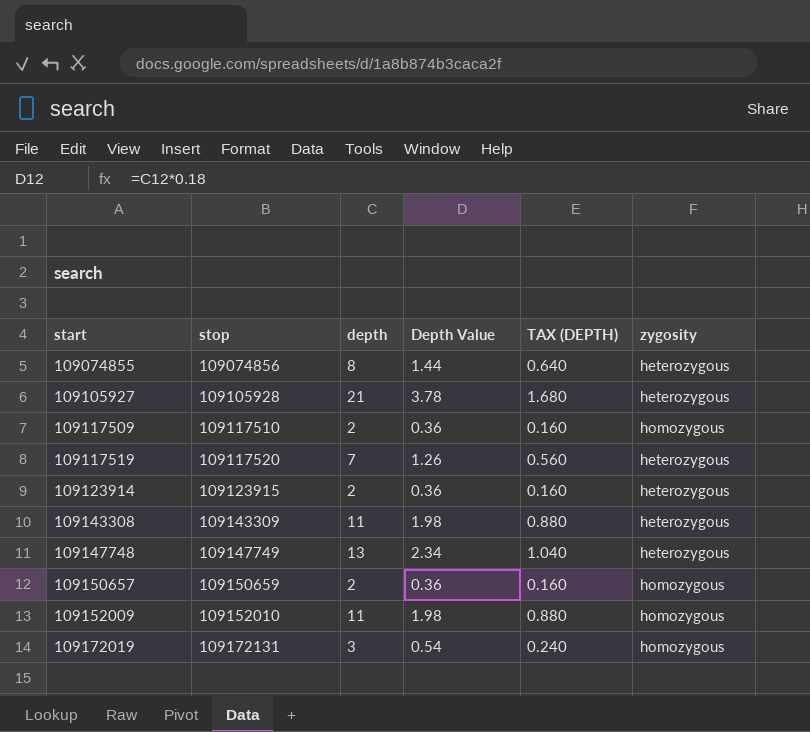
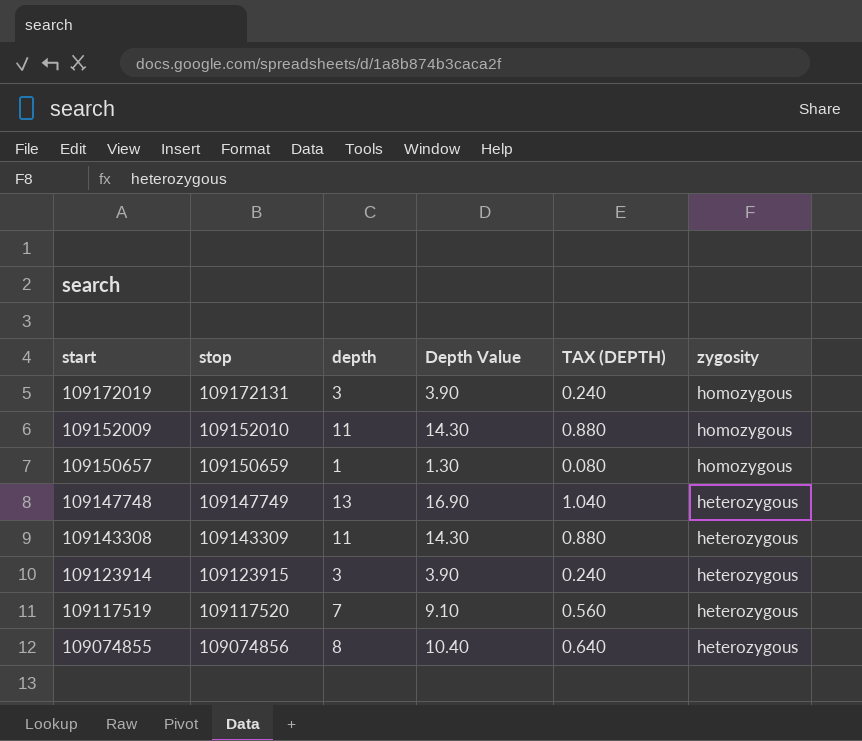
row order: start ascending -> start descending
column Depth Value | formula: [depth] * 0.18 -> [depth] * 1.3
row 109105927: 109105928 | 21 | 3.78 | 1.680 | heterozygous -> none
row 109117509: 109117510 | 2 | 0.36 | 0.160 | homozygous -> none
109150657 | depth: 2 -> 1
109150657 | TAX (DEPTH): 0.160 -> 0.080
109123914 | depth: 2 -> 3
109123914 | TAX (DEPTH): 0.160 -> 0.240

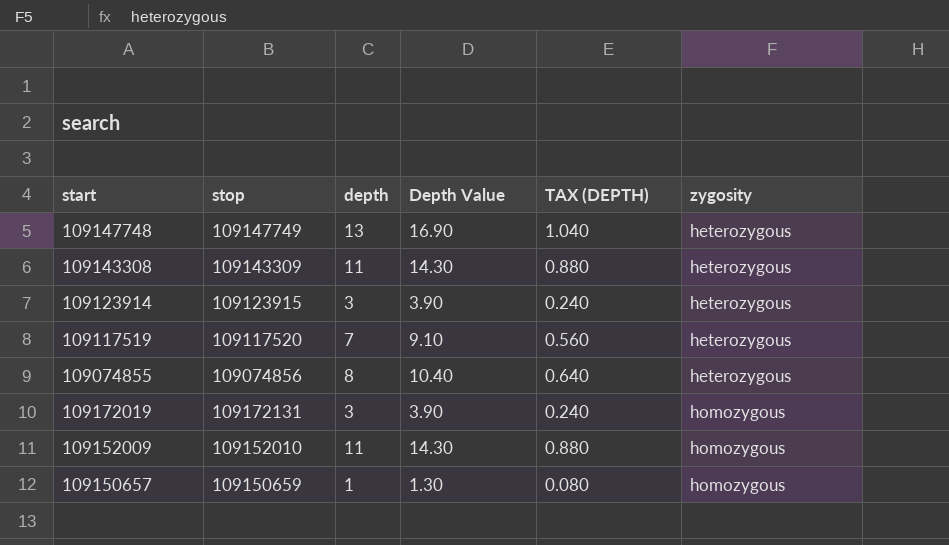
row order: start descending -> zygosity ascending

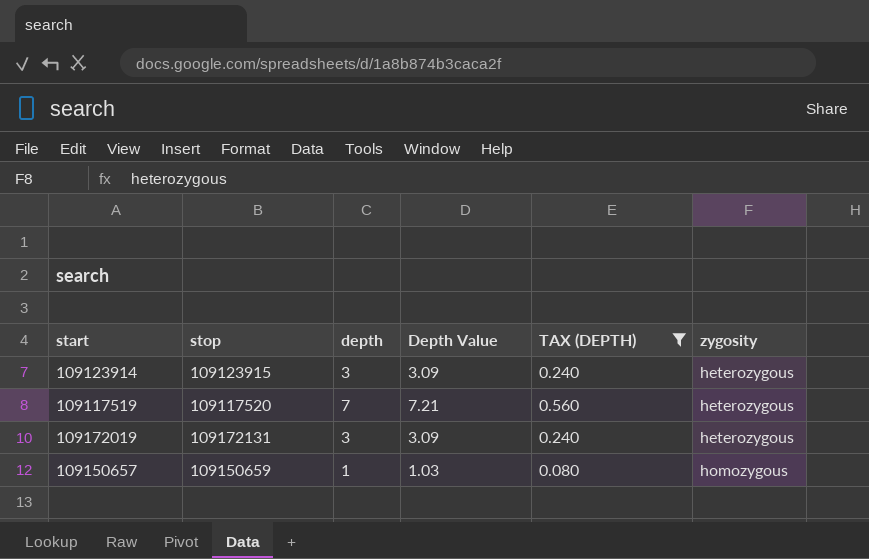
filter: none -> TAX (DEPTH) <= 0.560
column Depth Value | formula: [depth] * 1.3 -> [depth] * 1.03
109172019 | zygosity: homozygous -> heterozygous

